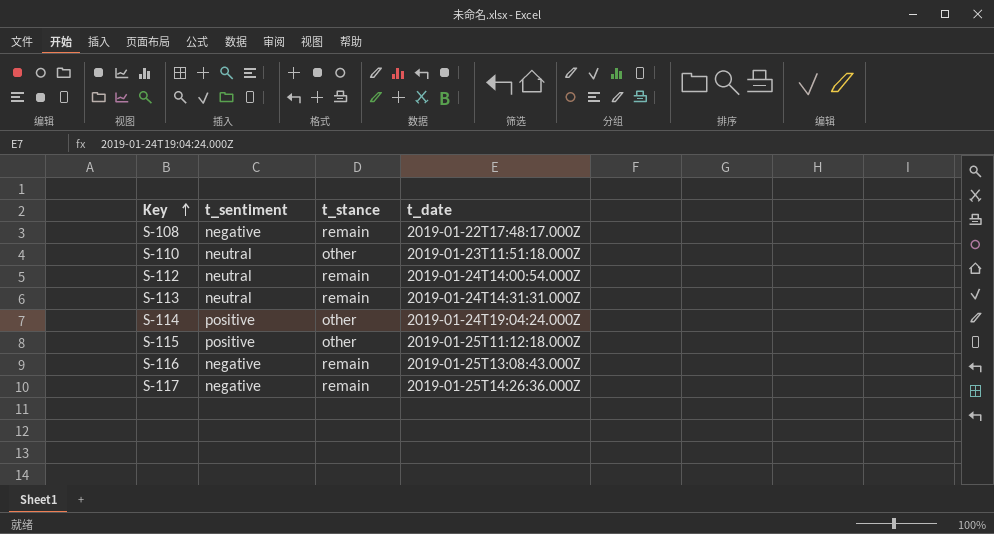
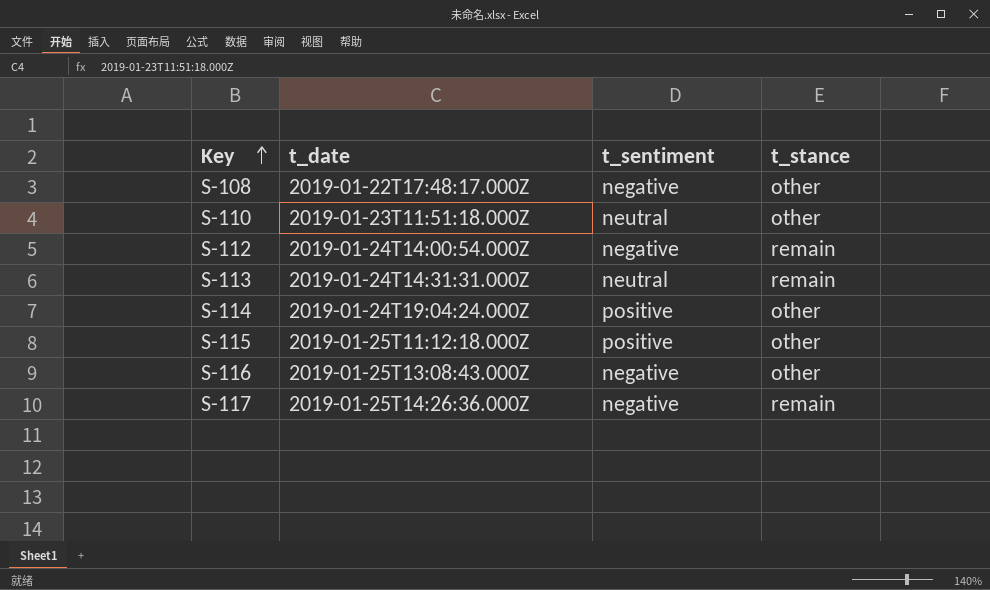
column t_date | position: 4 -> 2
S-108 | t_stance: remain -> other
S-112 | t_sentiment: neutral -> negative
S-116 | t_stance: remain -> other

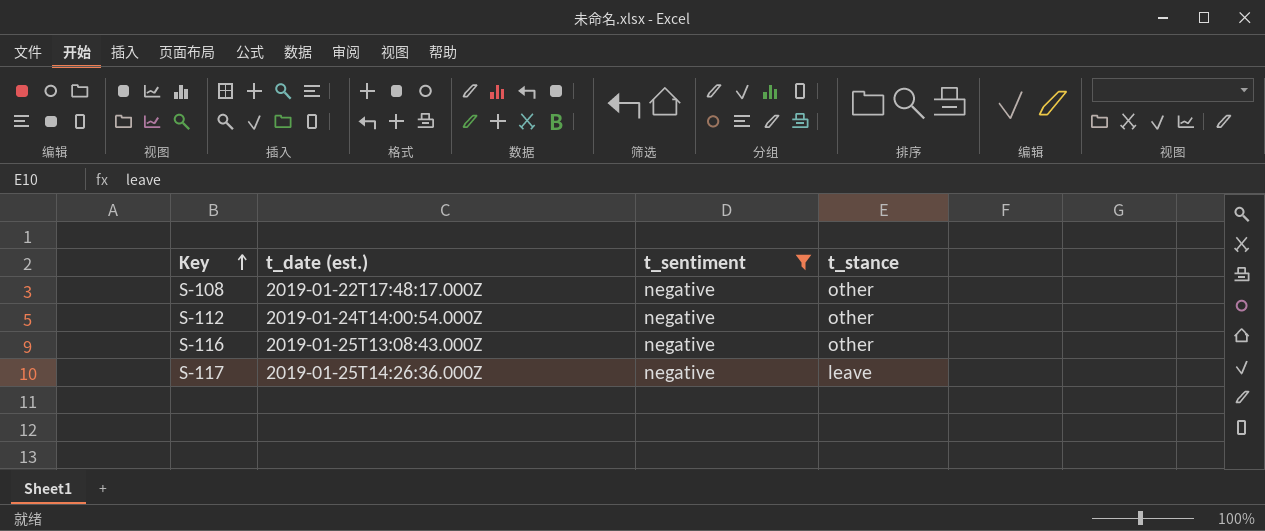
filter: none -> t_sentiment = negative
column name: t_date -> t_date (est.)
S-112 | t_stance: remain -> other
S-117 | t_stance: remain -> leave

